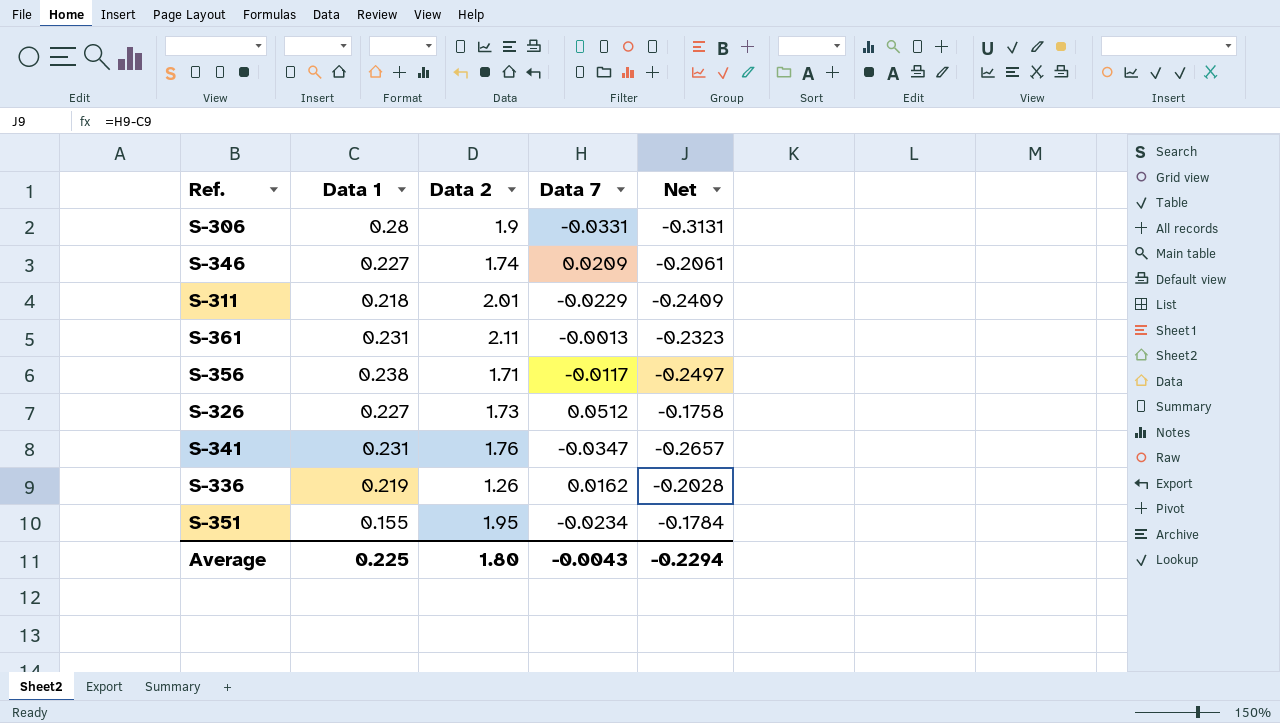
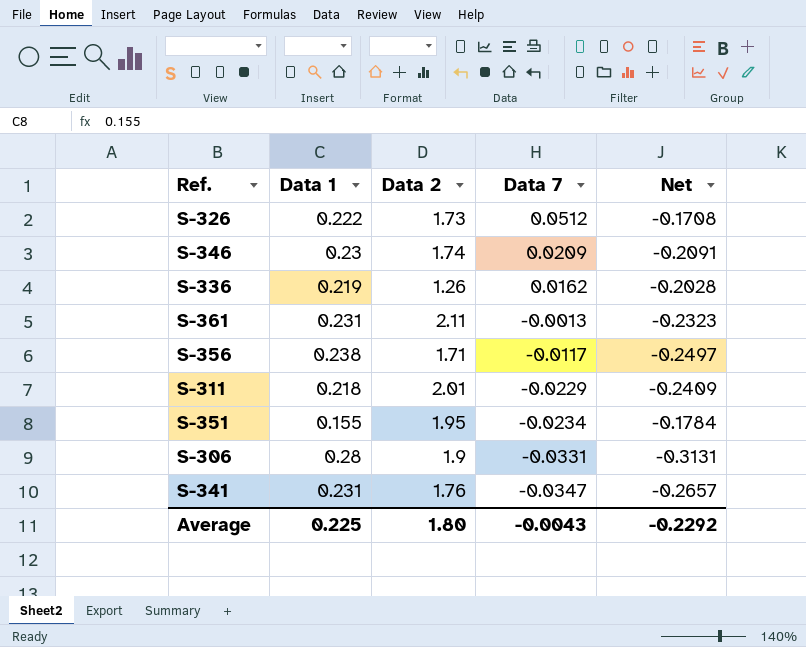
row order: none -> Data 7 descending
S-326 | Data 1: 0.227 -> 0.222
S-326 | Net: -0.1758 -> -0.1708
S-346 | Data 1: 0.227 -> 0.23
S-346 | Net: -0.2061 -> -0.2091
Average | Net: -0.2294 -> -0.2292

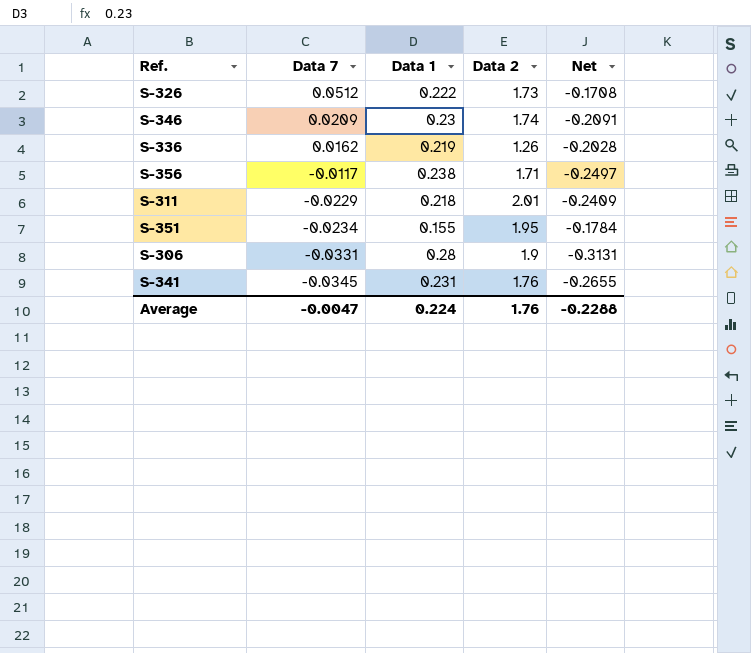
column Data 7 | position: 4 -> 2
row S-361: 0.231 | 2.11 | -0.0013 | -0.2323 -> none
S-341 | Data 7: -0.0347 -> -0.0345
S-341 | Net: -0.2657 -> -0.2655
Average | Data 7: -0.0043 -> -0.0047
Average | Data 1: 0.225 -> 0.224
Average | Data 2: 1.80 -> 1.76
Average | Net: -0.2292 -> -0.2288

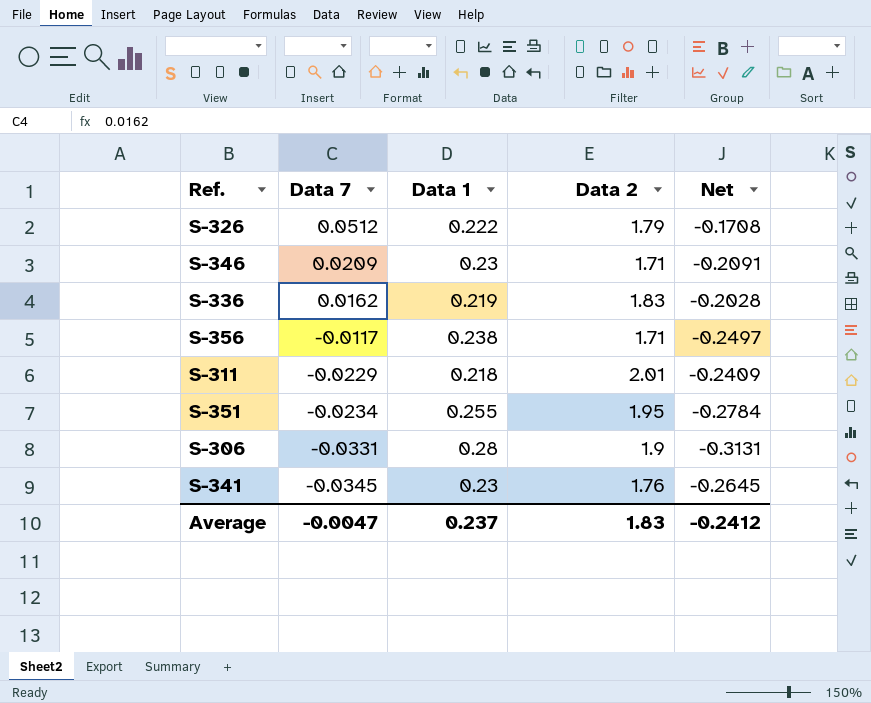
S-326 | Data 2: 1.73 -> 1.79
S-346 | Data 2: 1.74 -> 1.71
S-336 | Data 2: 1.26 -> 1.83
S-351 | Data 1: 0.155 -> 0.255
S-351 | Net: -0.1784 -> -0.2784
S-341 | Data 1: 0.231 -> 0.23
S-341 | Net: -0.2655 -> -0.2645
Average | Data 1: 0.224 -> 0.237
Average | Data 2: 1.76 -> 1.83
Average | Net: -0.2288 -> -0.2412

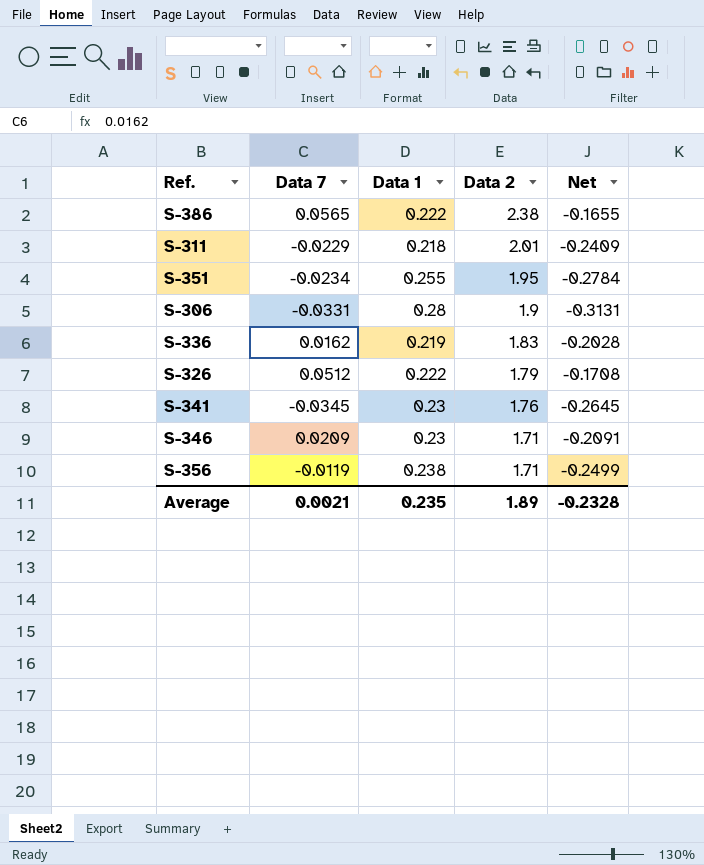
row order: Data 7 descending -> Data 2 descending
row S-386: none -> 0.0565 | 0.222 | 2.38 | -0.1655
S-356 | Data 7: -0.0117 -> -0.0119
S-356 | Net: -0.2497 -> -0.2499
Average | Data 7: -0.0047 -> 0.0021
Average | Data 1: 0.237 -> 0.235
Average | Data 2: 1.83 -> 1.89
Average | Net: -0.2412 -> -0.2328

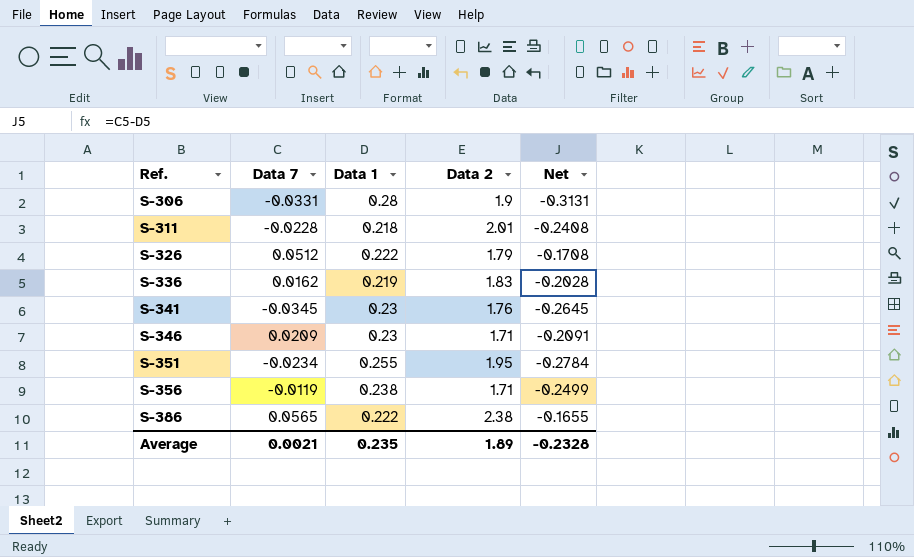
row order: Data 2 descending -> Ref. ascending
S-311 | Data 7: -0.0229 -> -0.0228
S-311 | Net: -0.2409 -> -0.2408

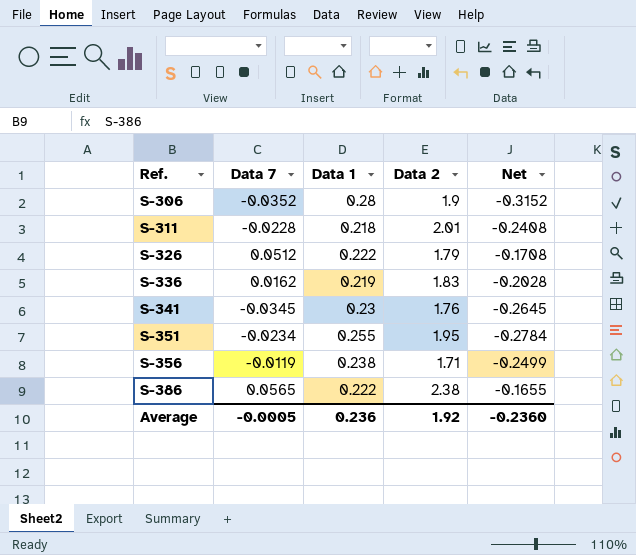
row S-346: 0.0209 | 0.23 | 1.71 | -0.2091 -> none
S-306 | Data 7: -0.0331 -> -0.0352
S-306 | Net: -0.3131 -> -0.3152
Average | Data 7: 0.0021 -> -0.0005
Average | Data 1: 0.235 -> 0.236
Average | Data 2: 1.89 -> 1.92
Average | Net: -0.2328 -> -0.2360

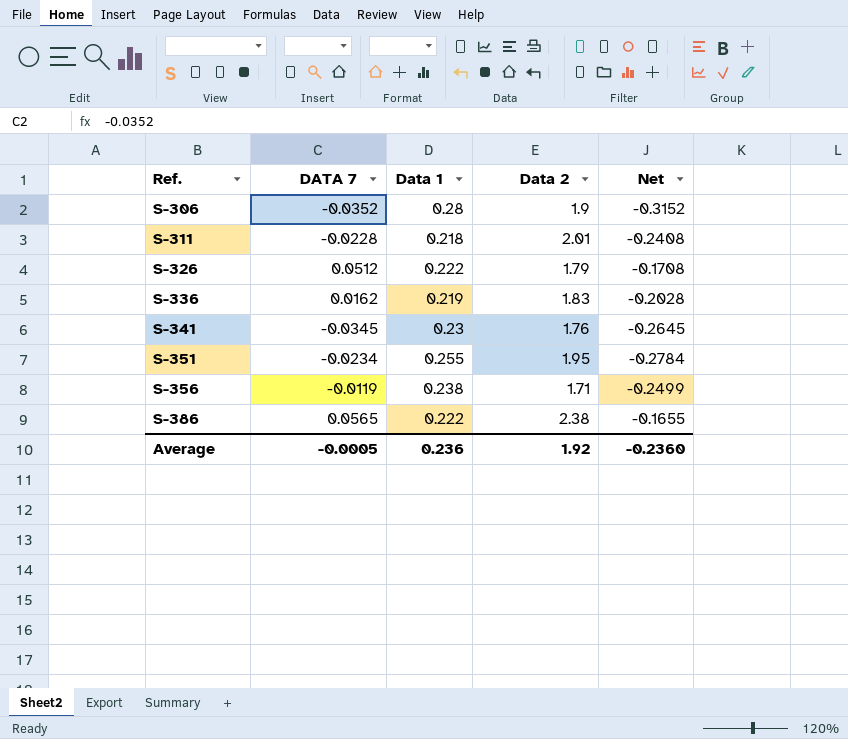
column name: Data 7 -> DATA 7

